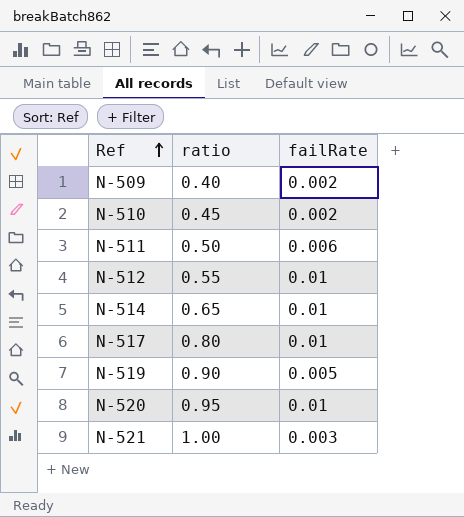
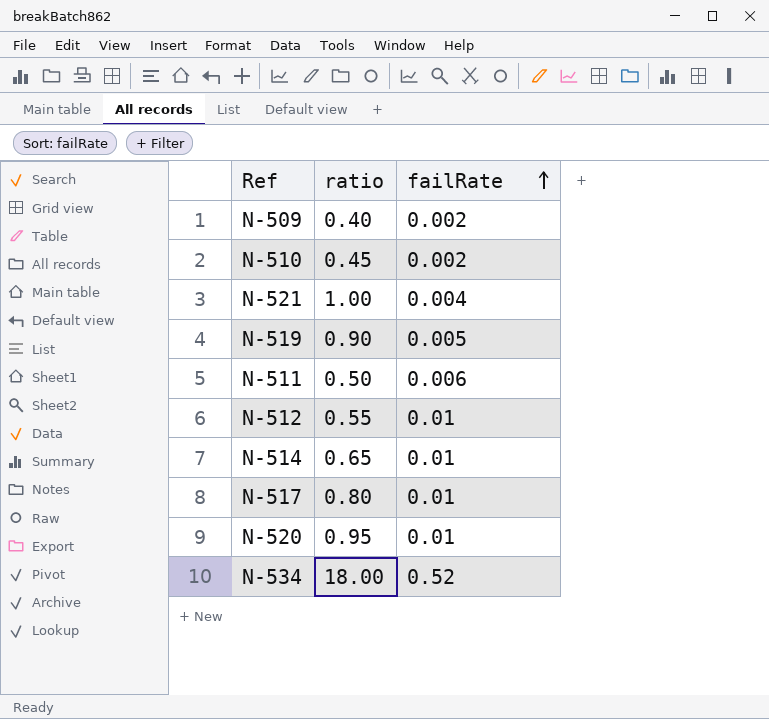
row order: Ref ascending -> failRate ascending
N-521 | failRate: 0.003 -> 0.004
row N-534: none -> 18.00 | 0.52

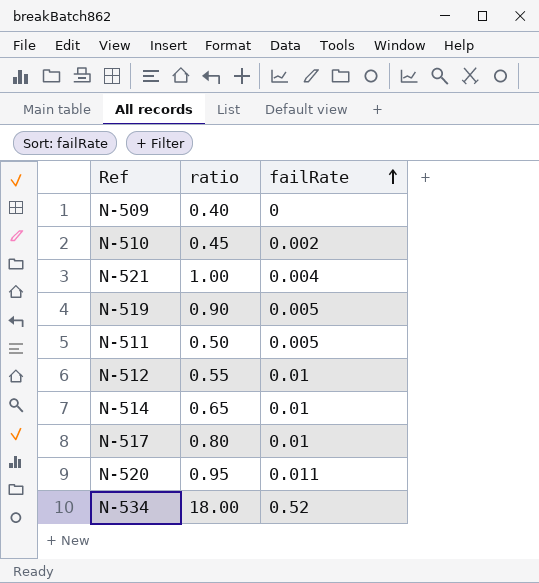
N-509 | failRate: 0.002 -> 0
N-511 | failRate: 0.006 -> 0.005
N-520 | failRate: 0.01 -> 0.011

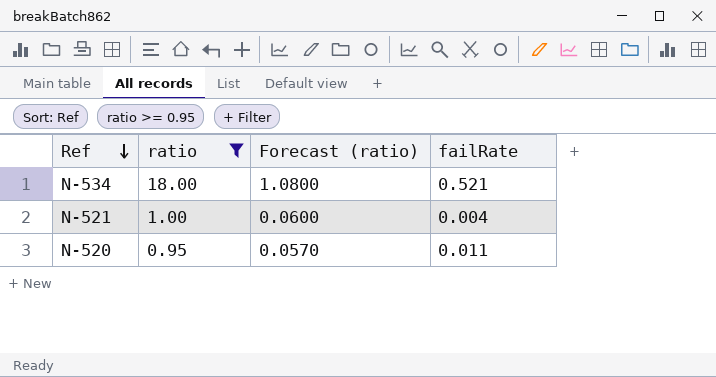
filter: none -> ratio >= 0.95
row order: failRate ascending -> Ref descending
column Forecast (ratio) | formula: none -> [ratio] * 0.06
N-534 | failRate: 0.52 -> 0.521

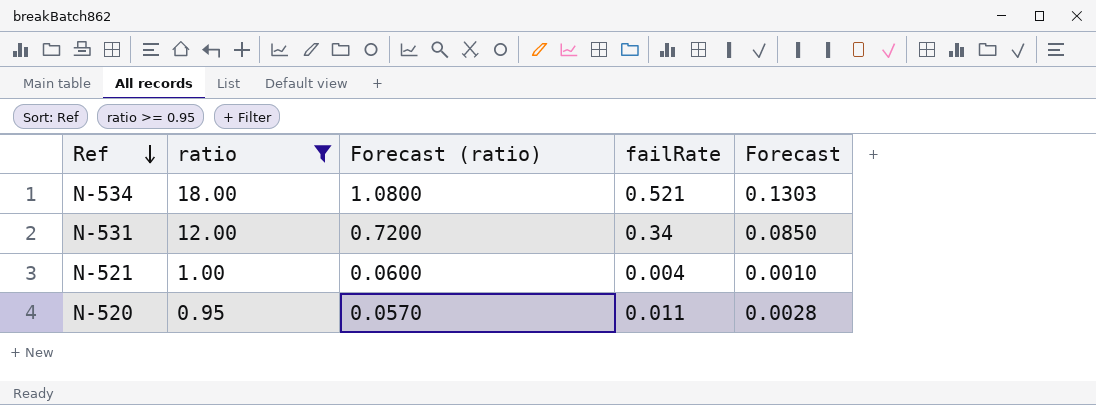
column Forecast | formula: none -> [failRate] * 0.25
row N-531: none -> 12.00 | 0.7200 | 0.34 | 0.0850

